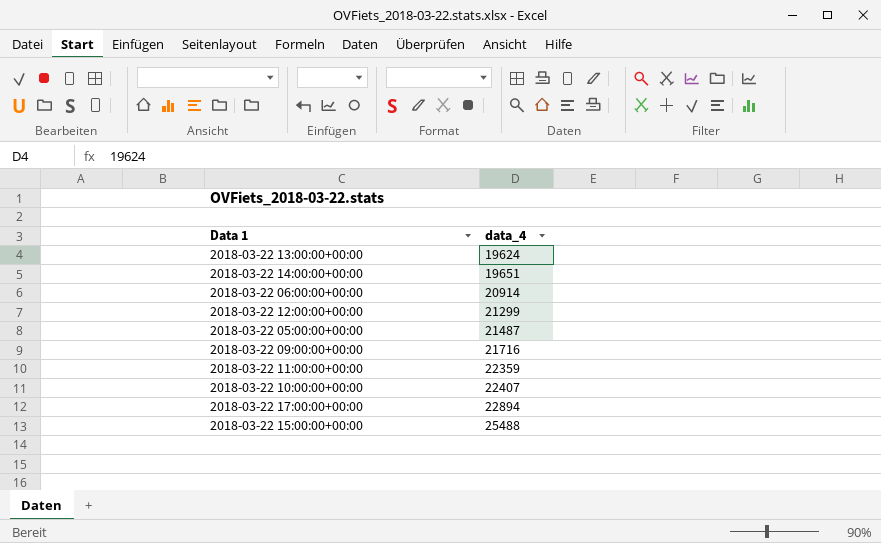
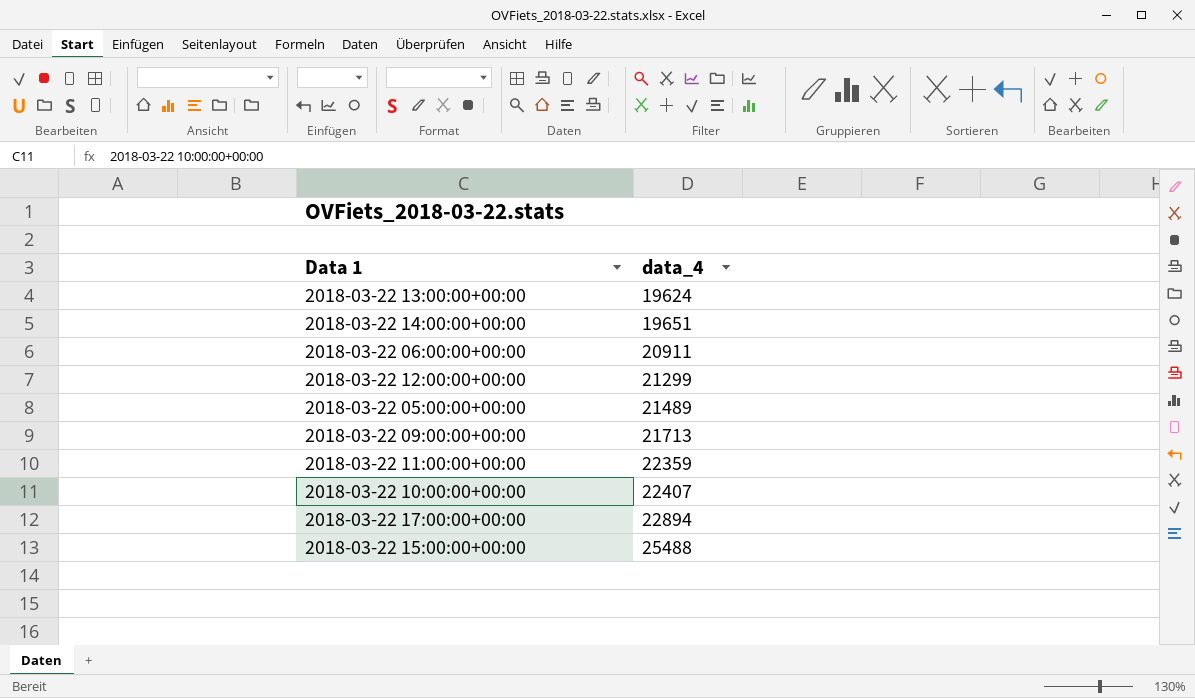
2018-03-22 06:00:00+00:00 | data_4: 20914 -> 20911
2018-03-22 05:00:00+00:00 | data_4: 21487 -> 21489
2018-03-22 09:00:00+00:00 | data_4: 21716 -> 21713

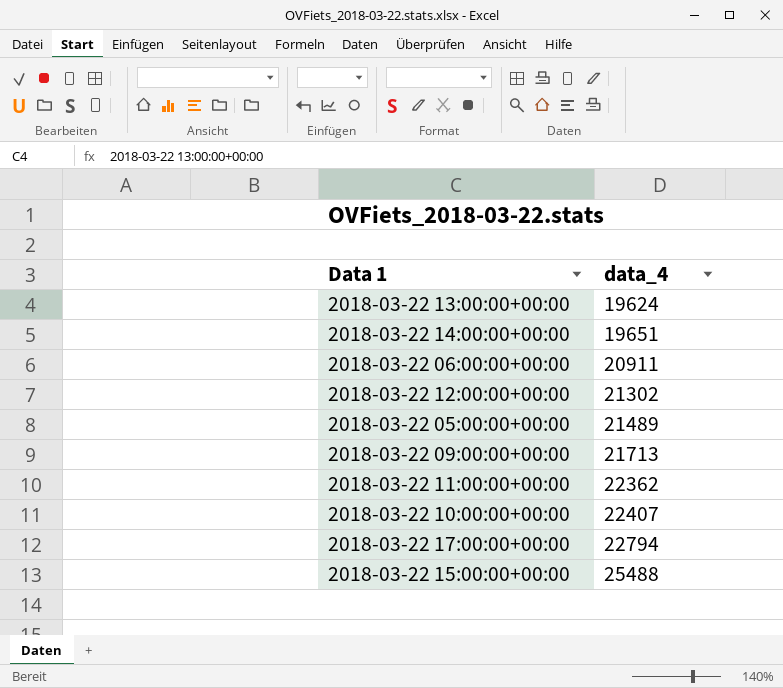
2018-03-22 12:00:00+00:00 | data_4: 21299 -> 21302
2018-03-22 11:00:00+00:00 | data_4: 22359 -> 22362
2018-03-22 17:00:00+00:00 | data_4: 22894 -> 22794

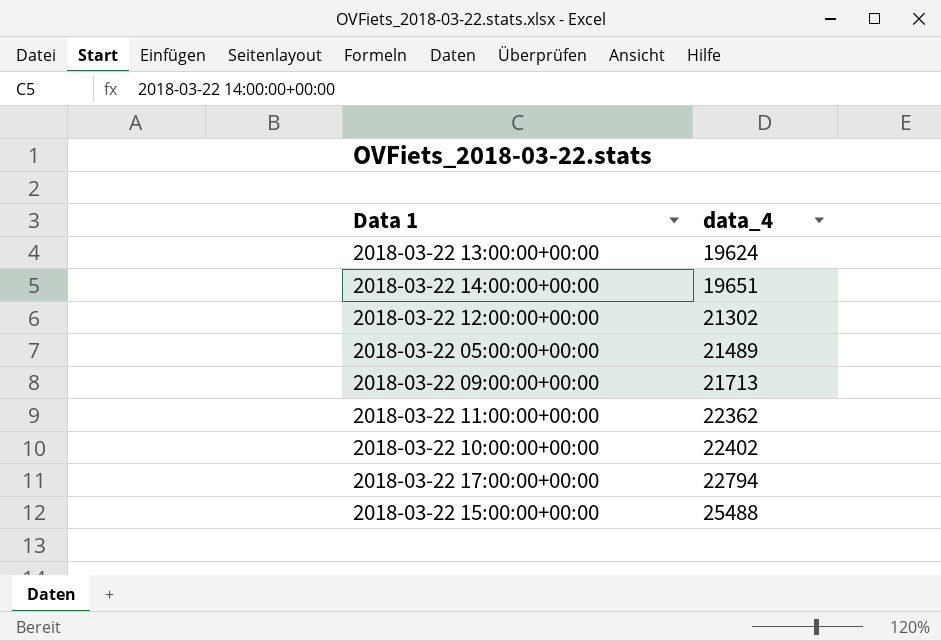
row 2018-03-22 06:00:00+00:00: 20911 -> none
2018-03-22 10:00:00+00:00 | data_4: 22407 -> 22402

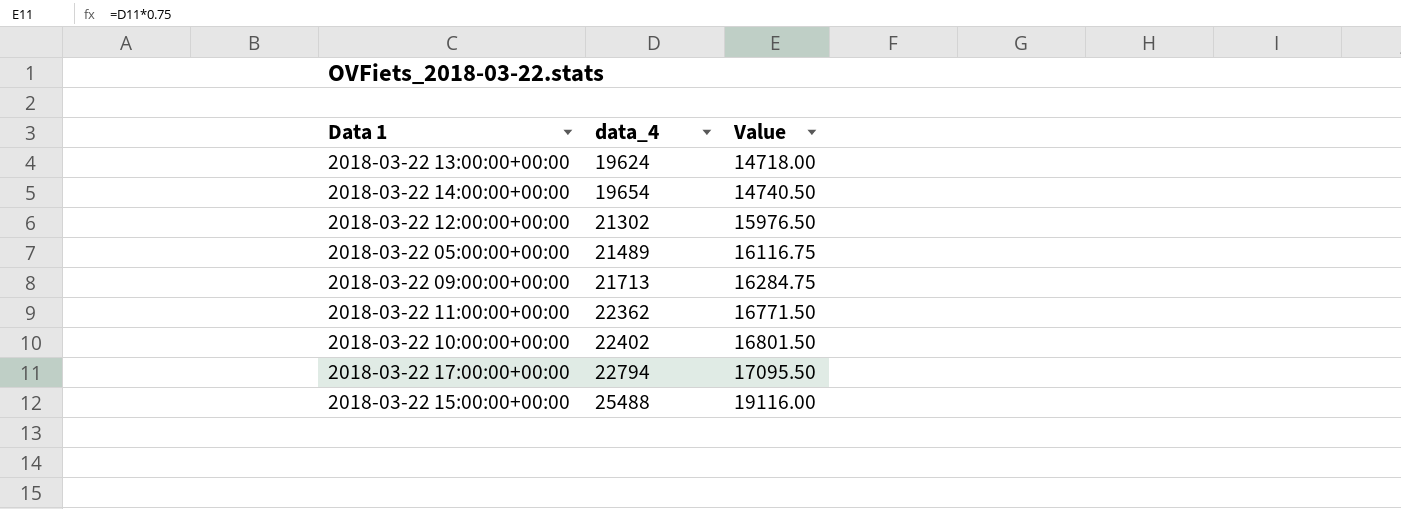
column Value | formula: none -> [data_4] * 0.75
2018-03-22 14:00:00+00:00 | data_4: 19651 -> 19654

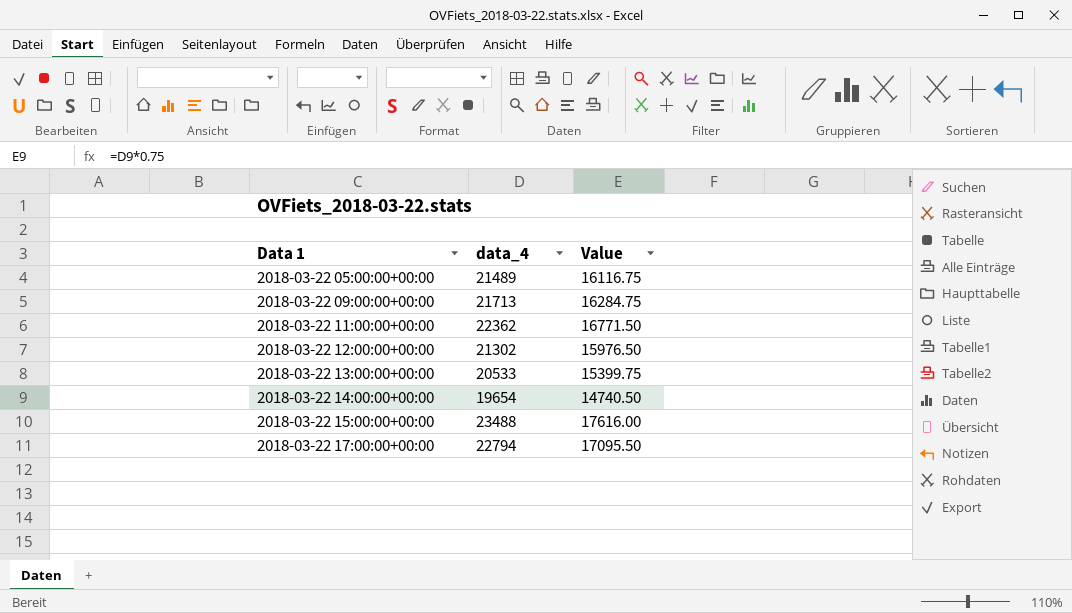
row order: data_4 ascending -> Data 1 ascending
row 2018-03-22 10:00:00+00:00: 22402 | 16801.50 -> none
2018-03-22 13:00:00+00:00 | data_4: 19624 -> 20533
2018-03-22 13:00:00+00:00 | Value: 14718.00 -> 15399.75
2018-03-22 15:00:00+00:00 | data_4: 25488 -> 23488
2018-03-22 15:00:00+00:00 | Value: 19116.00 -> 17616.00

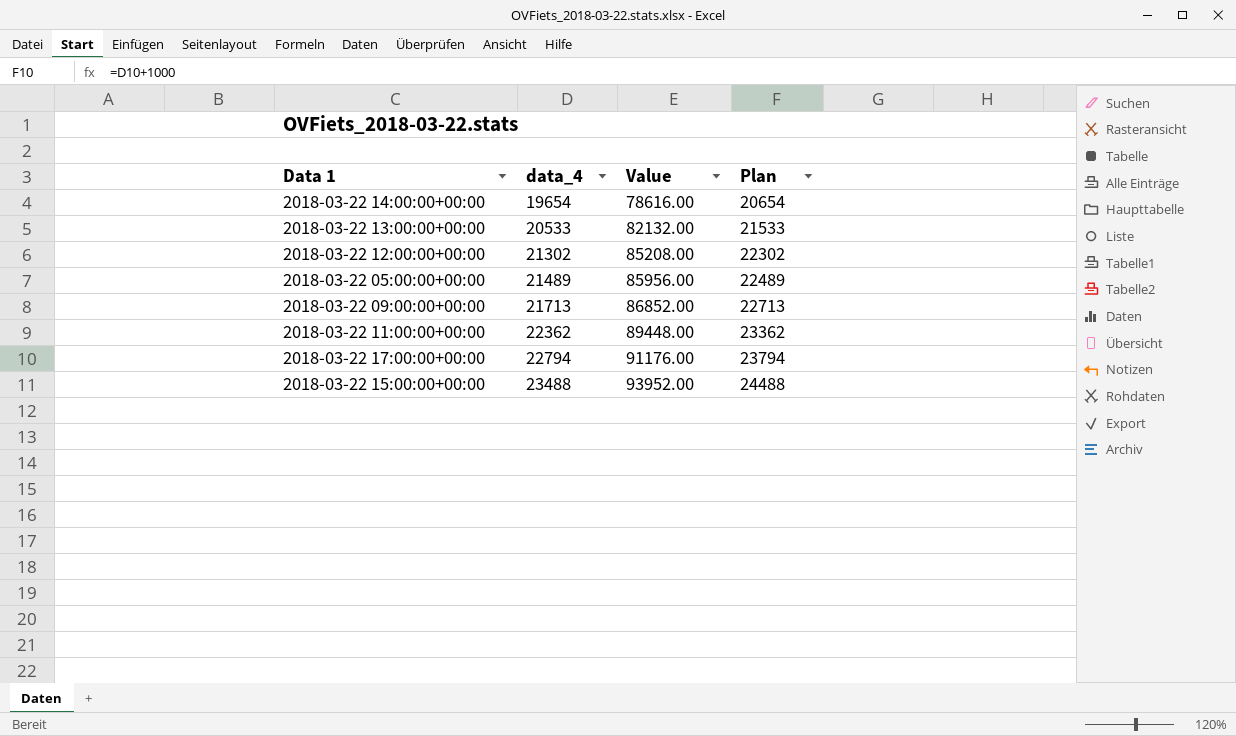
row order: Data 1 ascending -> data_4 ascending
column Value | formula: [data_4] * 0.75 -> [data_4] * 4
column Plan | formula: none -> [data_4] + 1000

